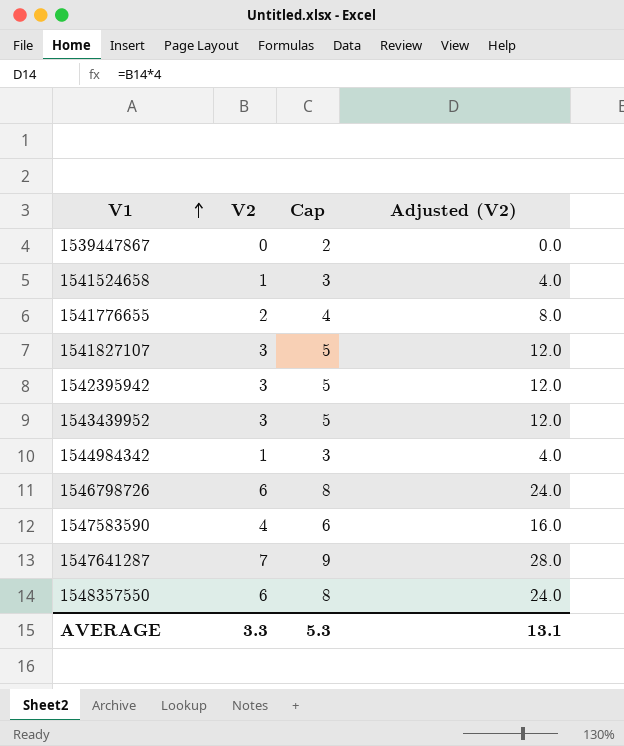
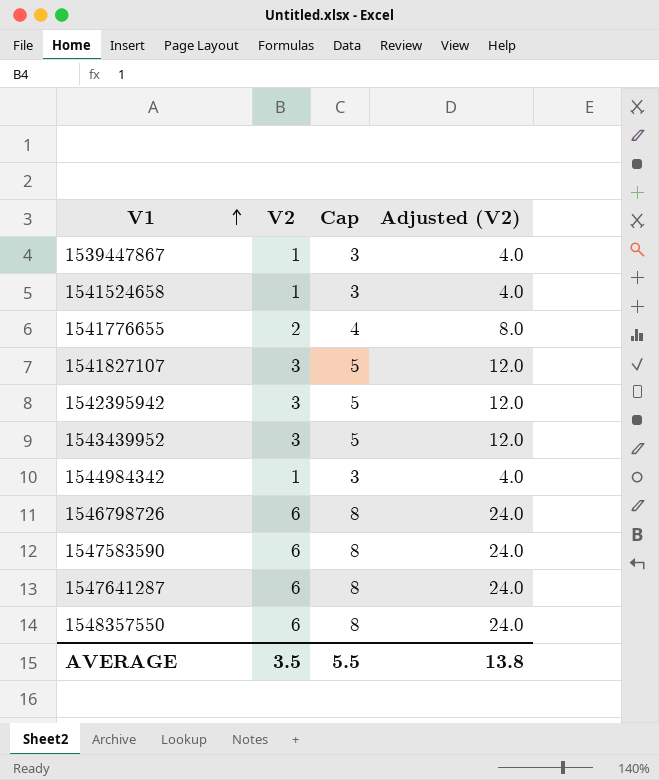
1539447867 | V2: 0 -> 1
1539447867 | Cap: 2 -> 3
1539447867 | Adjusted (V2): 0.0 -> 4.0
1547583590 | V2: 4 -> 6
1547583590 | Cap: 6 -> 8
1547583590 | Adjusted (V2): 16.0 -> 24.0
1547641287 | V2: 7 -> 6
1547641287 | Cap: 9 -> 8
1547641287 | Adjusted (V2): 28.0 -> 24.0
AVERAGE | V2: 3.3 -> 3.5
AVERAGE | Cap: 5.3 -> 5.5
AVERAGE | Adjusted (V2): 13.1 -> 13.8

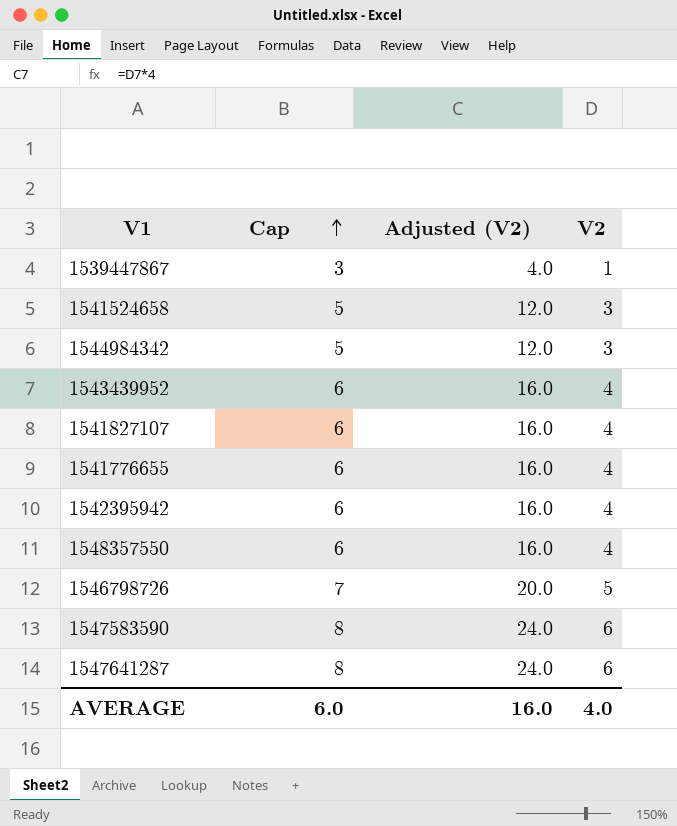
row order: V1 ascending -> Cap ascending
column V2 | position: 2 -> 4
1541524658 | Cap: 3 -> 5
1541524658 | Adjusted (V2): 4.0 -> 12.0
1541524658 | V2: 1 -> 3
1544984342 | Cap: 3 -> 5
1544984342 | Adjusted (V2): 4.0 -> 12.0
1544984342 | V2: 1 -> 3
1543439952 | Cap: 5 -> 6
1543439952 | Adjusted (V2): 12.0 -> 16.0
1543439952 | V2: 3 -> 4
1541827107 | Cap: 5 -> 6
1541827107 | Adjusted (V2): 12.0 -> 16.0
1541827107 | V2: 3 -> 4
1541776655 | Cap: 4 -> 6
1541776655 | Adjusted (V2): 8.0 -> 16.0
1541776655 | V2: 2 -> 4
1542395942 | Cap: 5 -> 6
1542395942 | Adjusted (V2): 12.0 -> 16.0
1542395942 | V2: 3 -> 4
1548357550 | Cap: 8 -> 6
1548357550 | Adjusted (V2): 24.0 -> 16.0
1548357550 | V2: 6 -> 4
1546798726 | Cap: 8 -> 7
1546798726 | Adjusted (V2): 24.0 -> 20.0
1546798726 | V2: 6 -> 5
AVERAGE | Cap: 5.5 -> 6.0
AVERAGE | Adjusted (V2): 13.8 -> 16.0
AVERAGE | V2: 3.5 -> 4.0

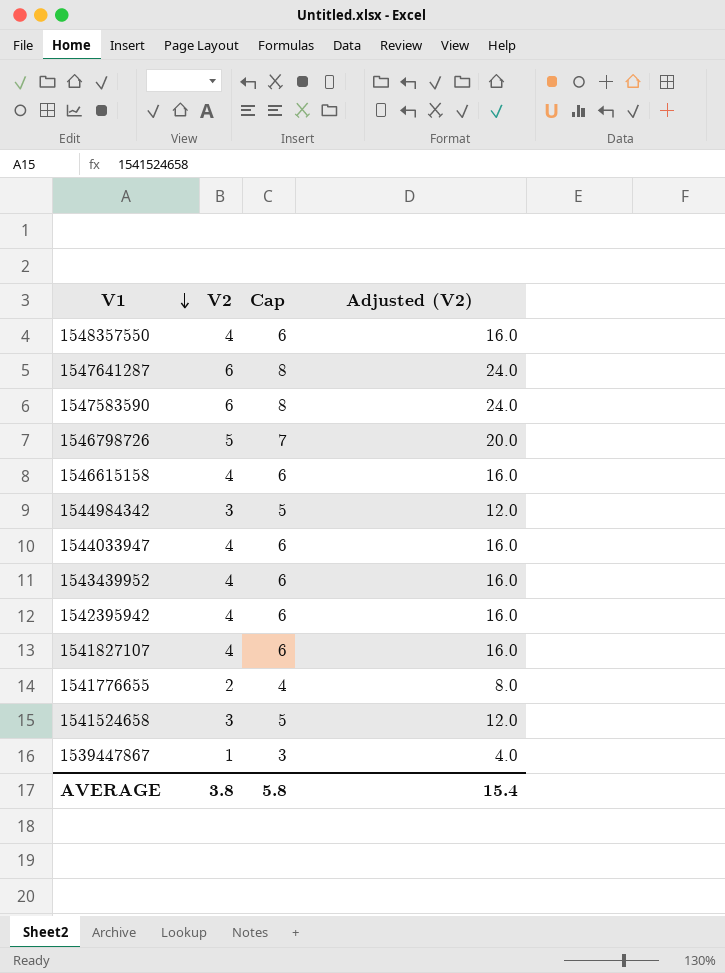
row order: Cap ascending -> V1 descending
column V2 | position: 4 -> 2
row 1546615158: none -> 4 | 6 | 16.0
row 1544033947: none -> 4 | 6 | 16.0
1541776655 | V2: 4 -> 2
1541776655 | Cap: 6 -> 4
1541776655 | Adjusted (V2): 16.0 -> 8.0
AVERAGE | V2: 4.0 -> 3.8
AVERAGE | Cap: 6.0 -> 5.8
AVERAGE | Adjusted (V2): 16.0 -> 15.4

